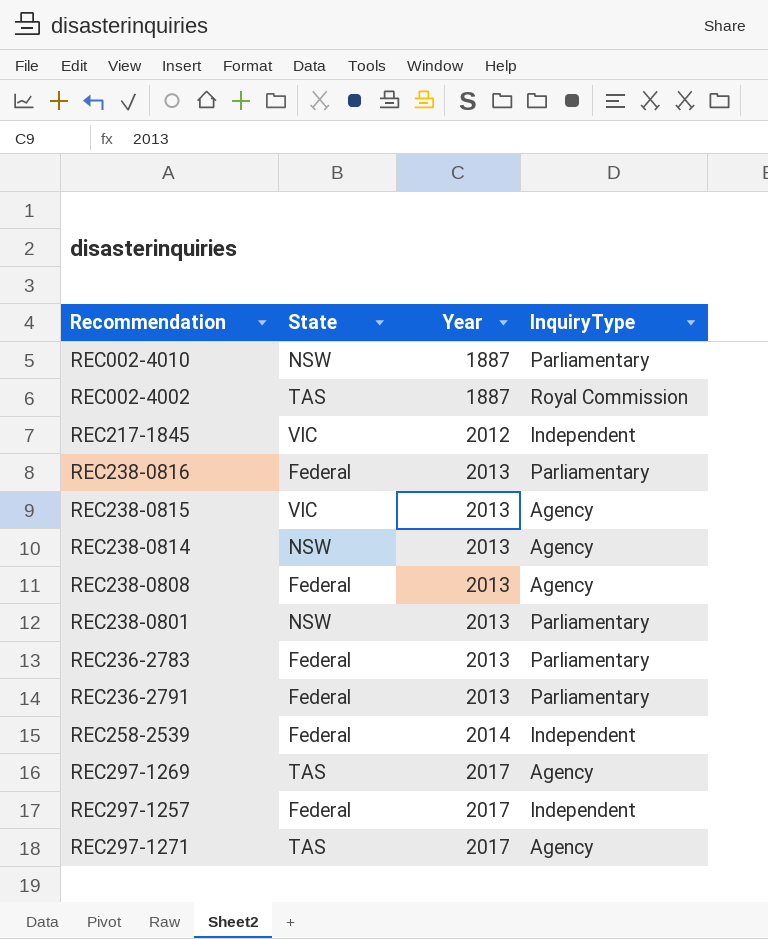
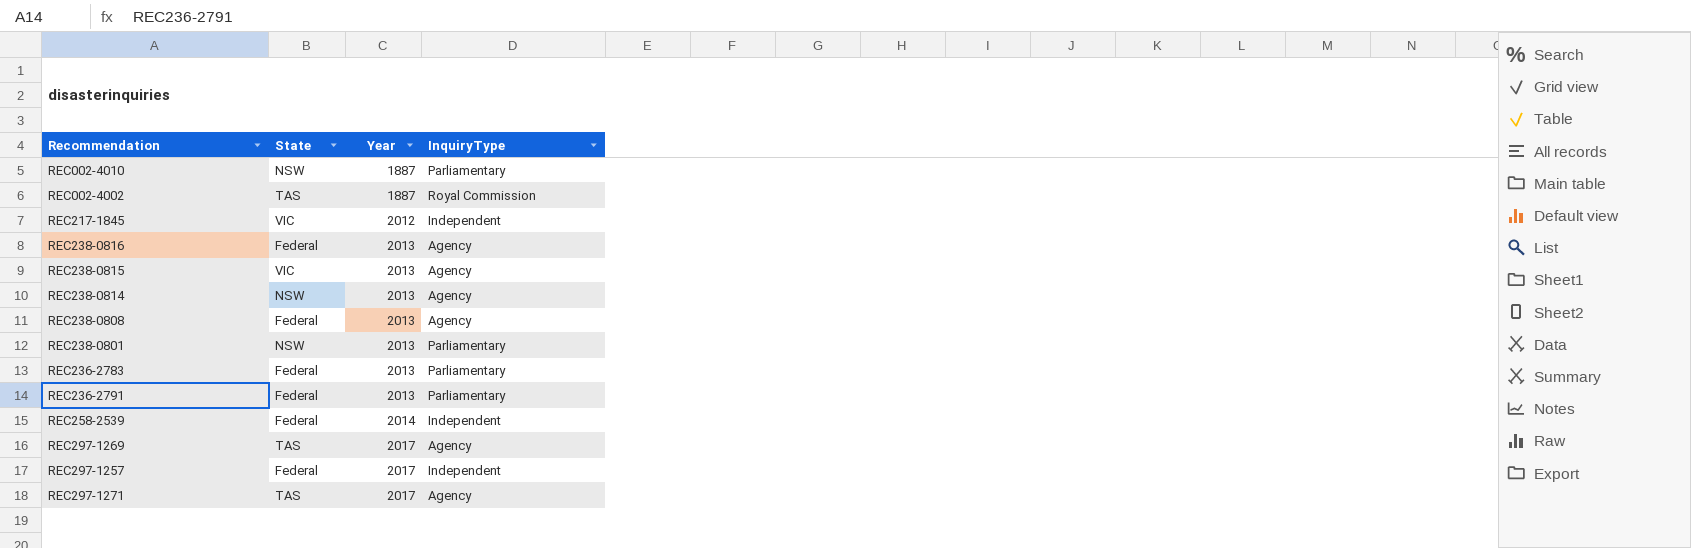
REC238-0816 | InquiryType: Parliamentary -> Agency

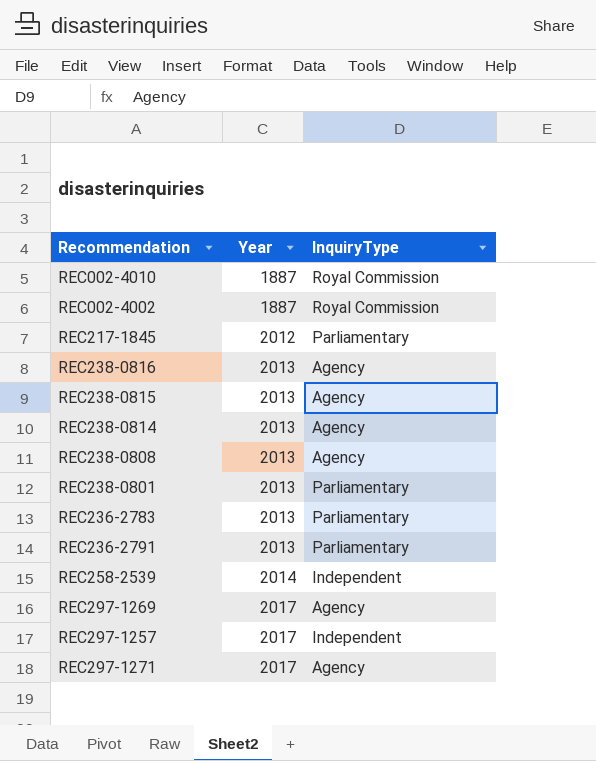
column State | position: 2 -> none
REC002-4010 | InquiryType: Parliamentary -> Royal Commission
REC217-1845 | InquiryType: Independent -> Parliamentary

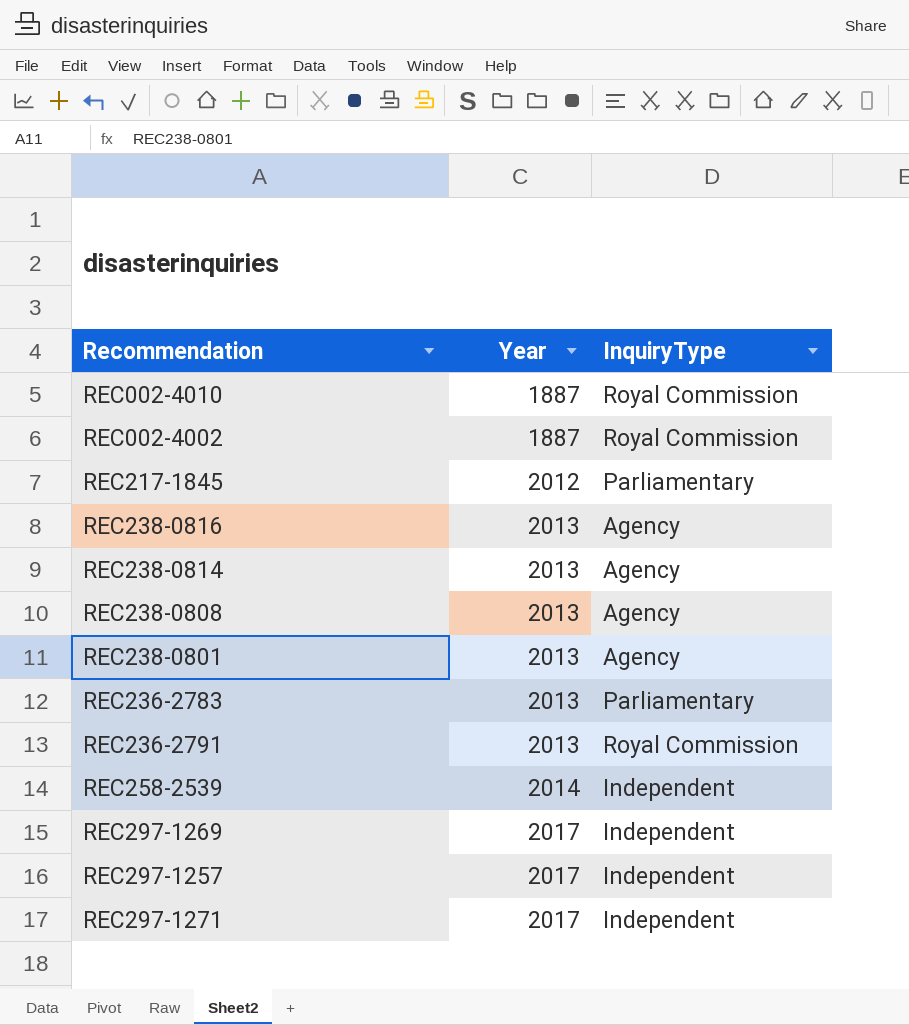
row REC238-0815: 2013 | Agency -> none
REC238-0801 | InquiryType: Parliamentary -> Agency
REC236-2791 | InquiryType: Parliamentary -> Royal Commission
REC297-1269 | InquiryType: Agency -> Independent
REC297-1271 | InquiryType: Agency -> Independent

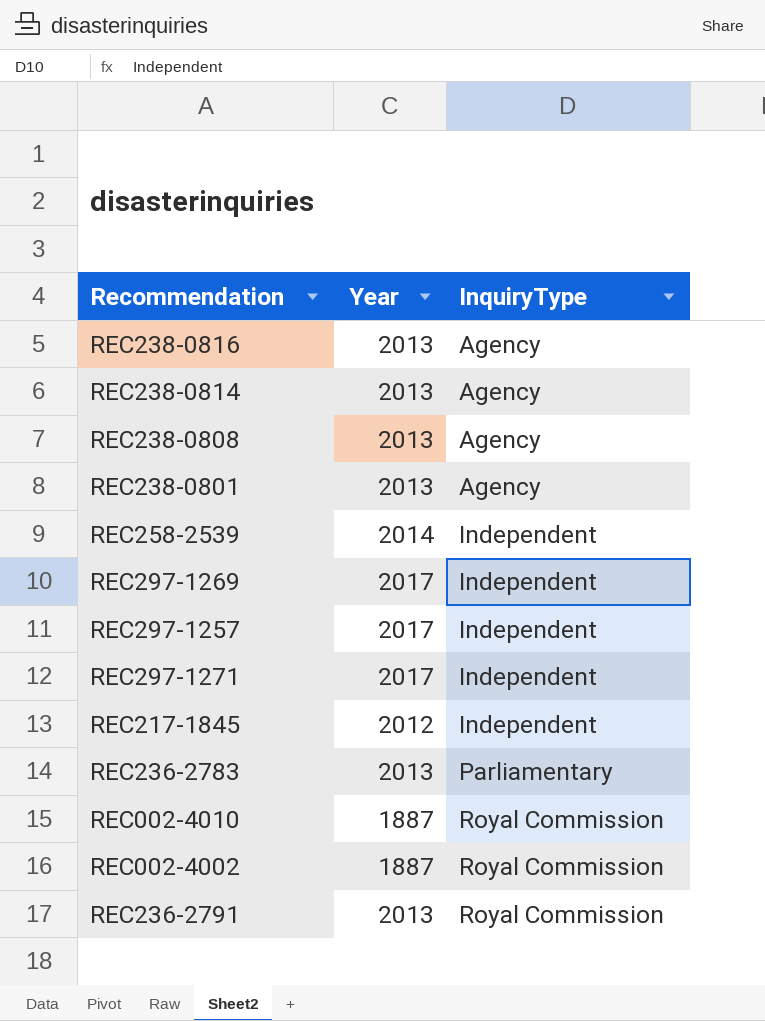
row order: Year ascending -> InquiryType ascending
REC217-1845 | InquiryType: Parliamentary -> Independent

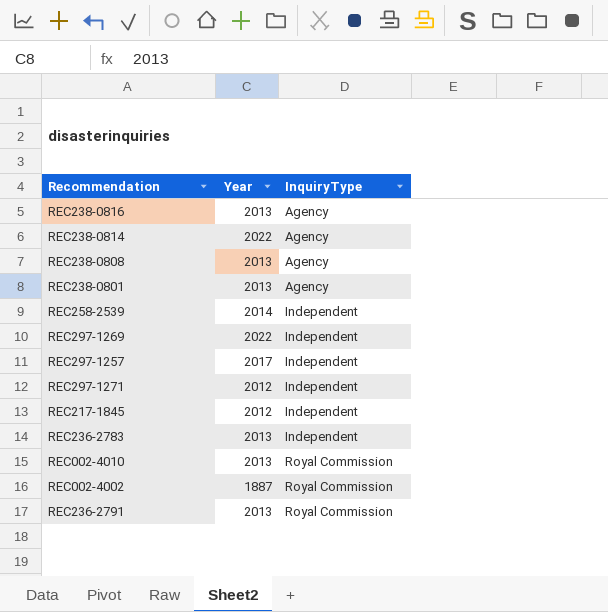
REC238-0814 | Year: 2013 -> 2022
REC297-1269 | Year: 2017 -> 2022
REC297-1271 | Year: 2017 -> 2012
REC236-2783 | InquiryType: Parliamentary -> Independent
REC002-4010 | Year: 1887 -> 2013

